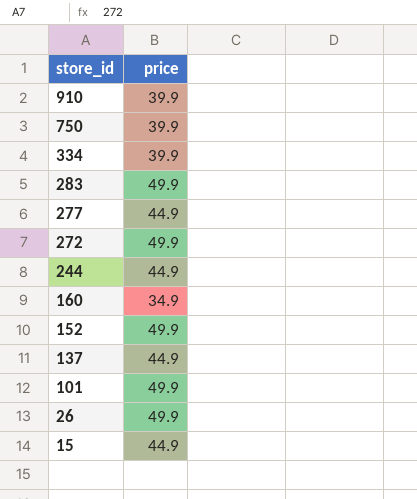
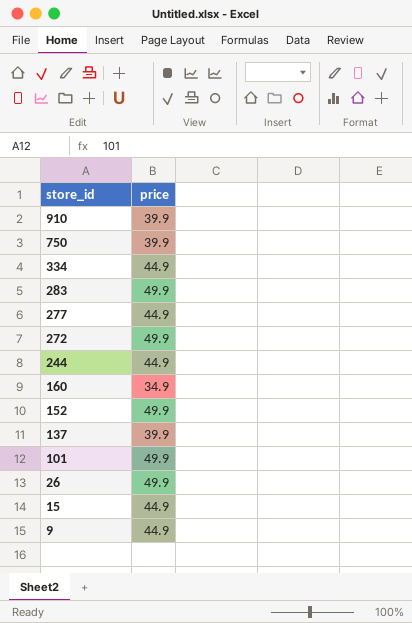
334 | price: 39.9 -> 44.9
137 | price: 44.9 -> 39.9
row 9: none -> 44.9

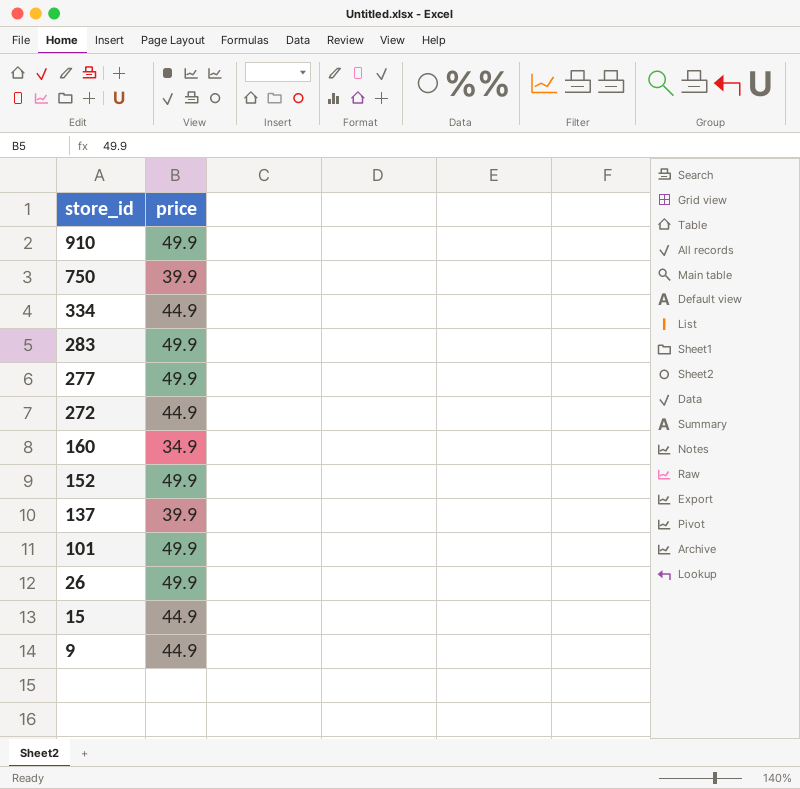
row 244: 44.9 -> none
910 | price: 39.9 -> 49.9
277 | price: 44.9 -> 49.9
272 | price: 49.9 -> 44.9

